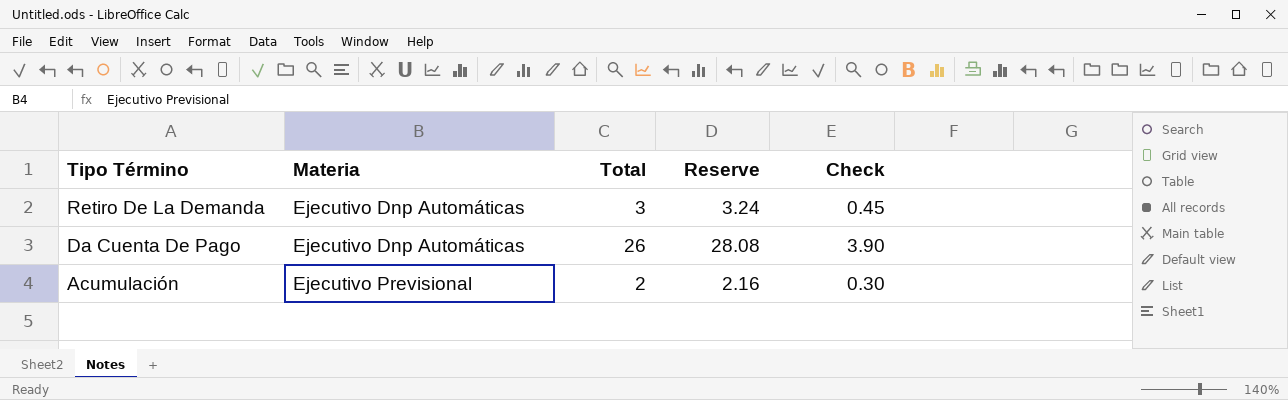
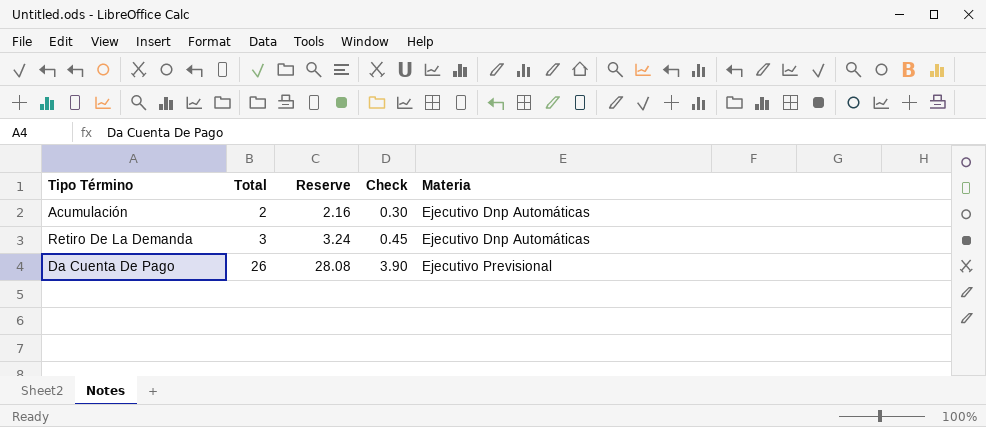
row order: Tipo Término descending -> Total ascending
column Materia | position: 2 -> 5
Acumulación | Materia: Ejecutivo Previsional -> Ejecutivo Dnp Automáticas
Da Cuenta De Pago | Materia: Ejecutivo Dnp Automáticas -> Ejecutivo Previsional

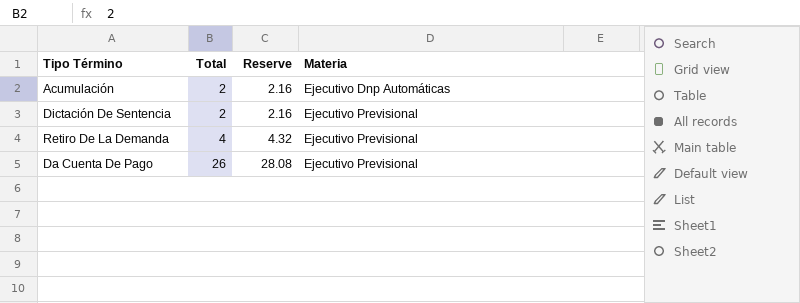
column Check | formula: [Total] * 0.15 -> none
row Dictación De Sentencia: none -> 2 | 2.16 | Ejecutivo Previsional
Retiro De La Demanda | Total: 3 -> 4
Retiro De La Demanda | Reserve: 3.24 -> 4.32
Retiro De La Demanda | Materia: Ejecutivo Dnp Automáticas -> Ejecutivo Previsional

